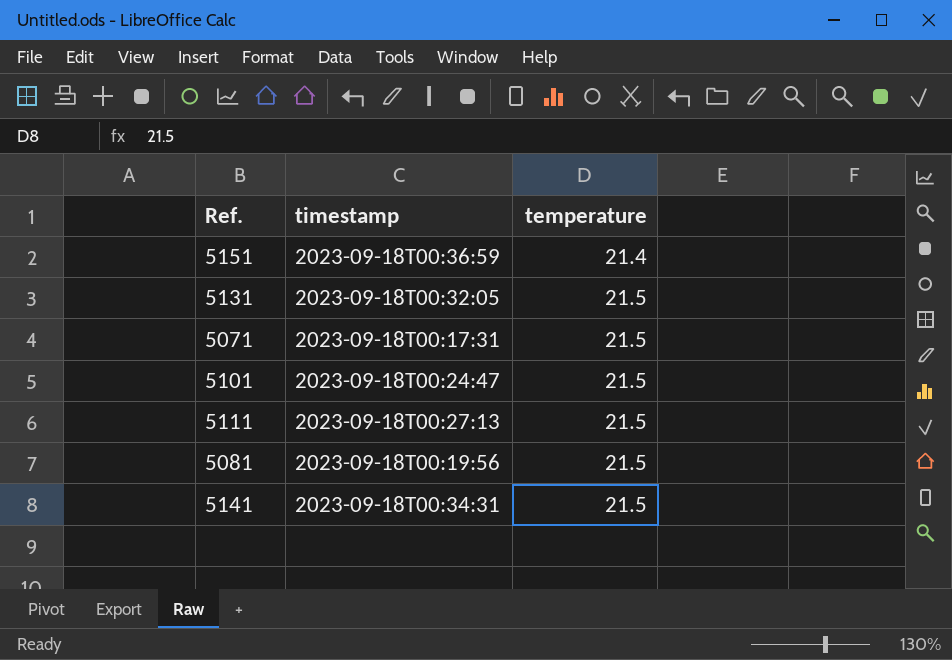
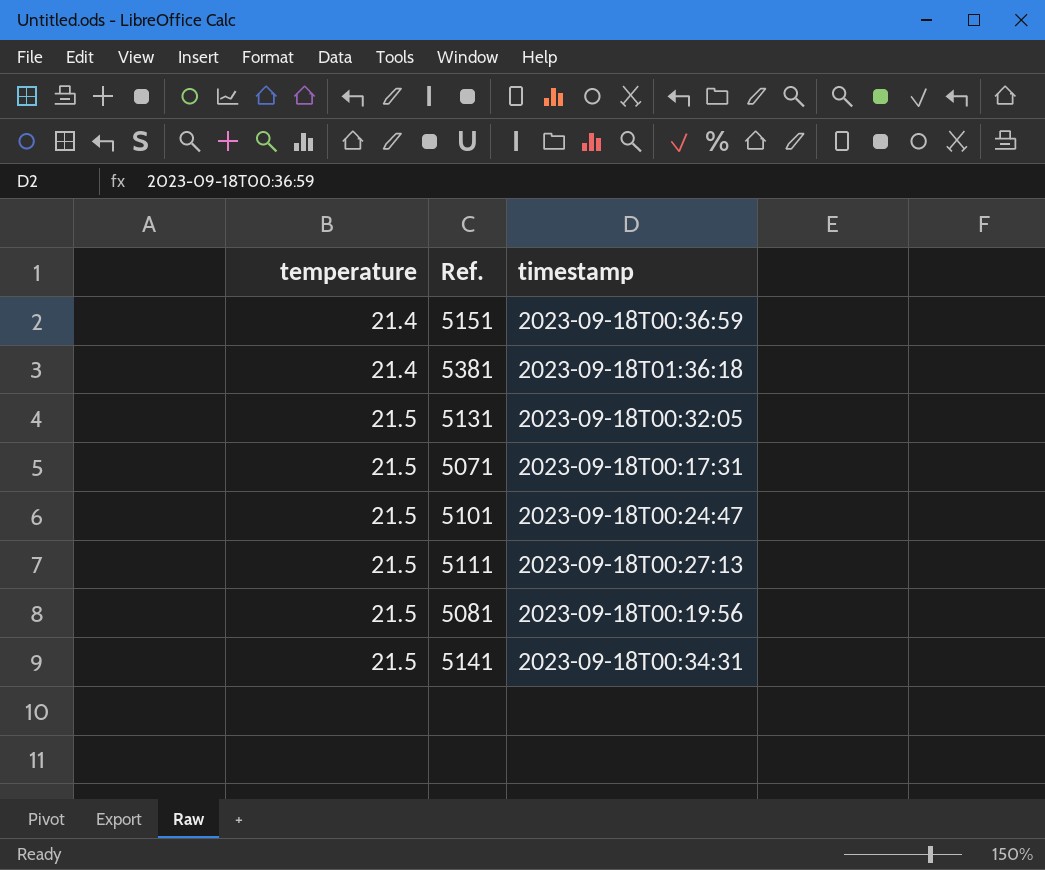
column temperature | position: 3 -> 1
row 5381: none -> 21.4 | 2023-09-18T01:36:18

